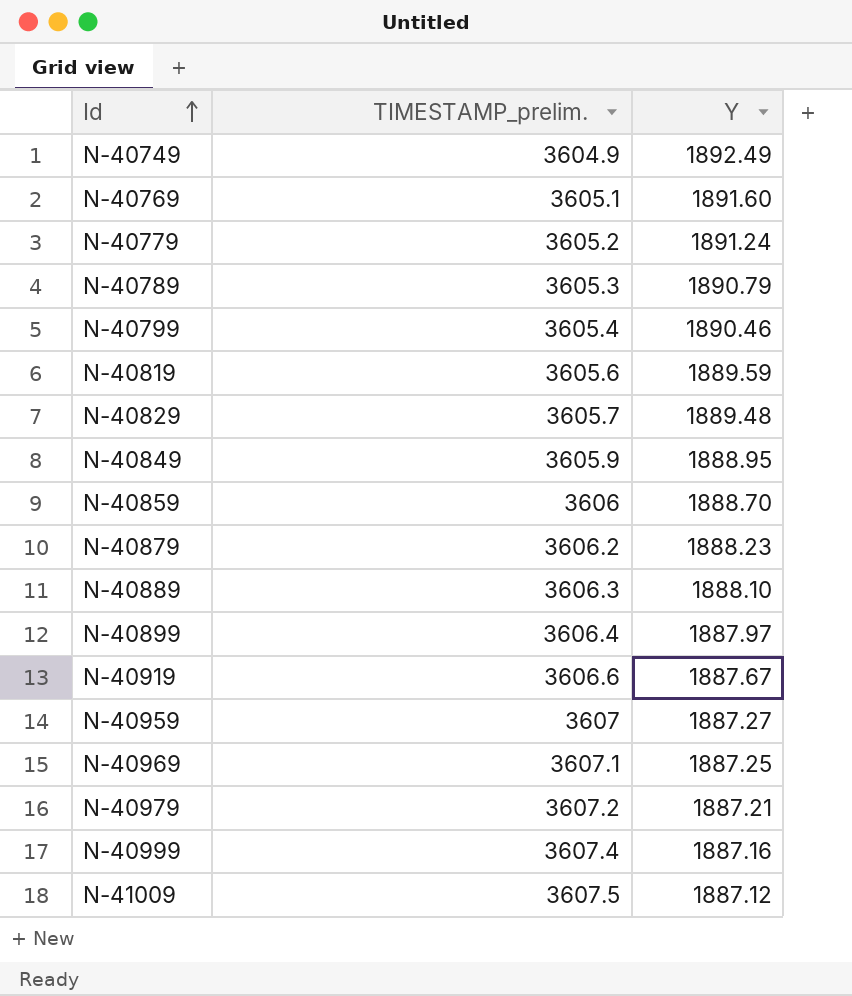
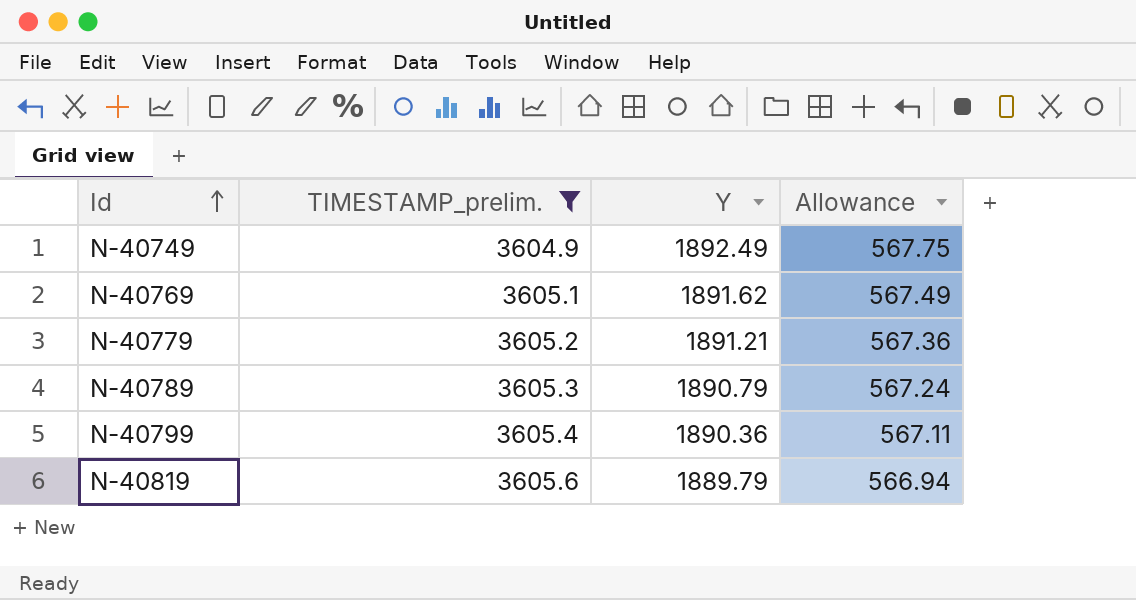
filter: none -> TIMESTAMP_prelim. <= 3605.6
column Allowance | formula: none -> [Y] * 0.3
N-40769 | Y: 1891.60 -> 1891.62
N-40779 | Y: 1891.24 -> 1891.21
N-40799 | Y: 1890.46 -> 1890.36
N-40819 | Y: 1889.59 -> 1889.79

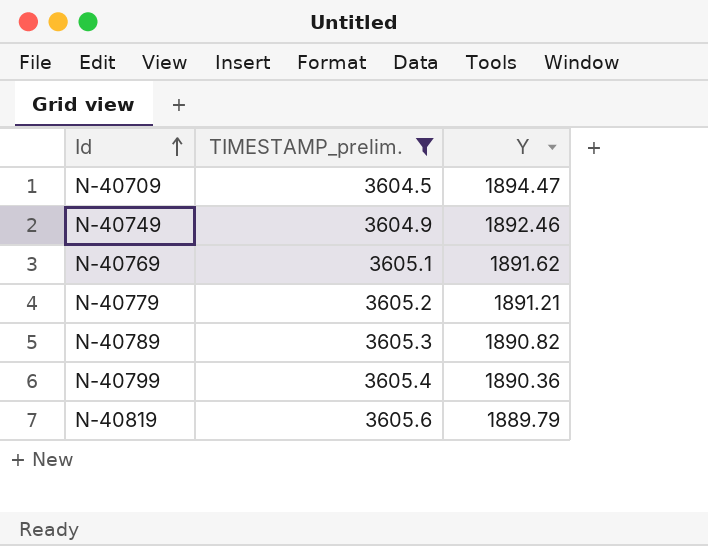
column Allowance | formula: [Y] * 0.3 -> none
row N-40709: none -> 3604.5 | 1894.47
N-40749 | Y: 1892.49 -> 1892.46
N-40789 | Y: 1890.79 -> 1890.82

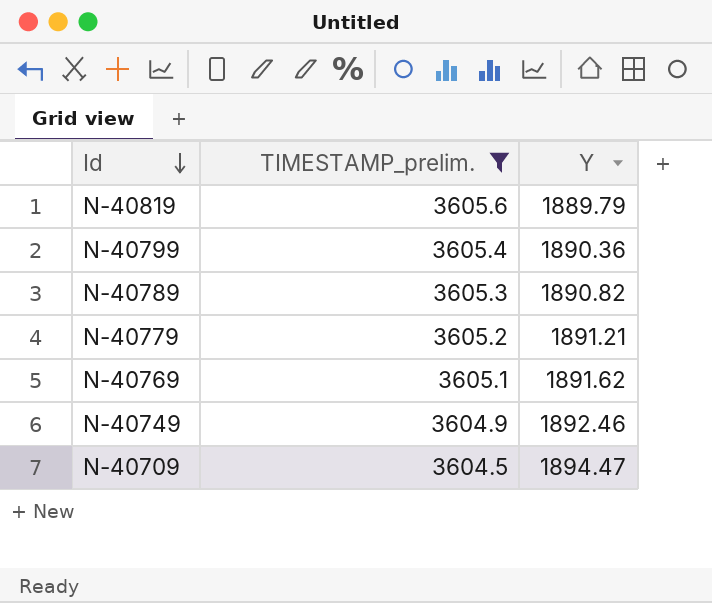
row order: Id ascending -> Id descending

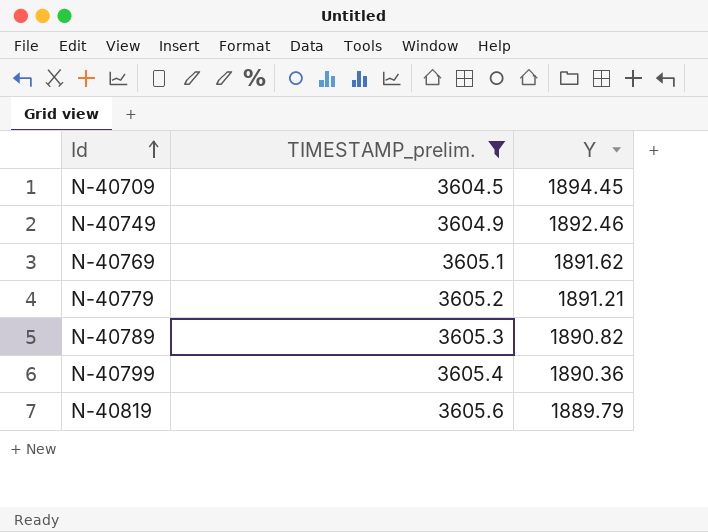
row order: Id descending -> Id ascending
N-40709 | Y: 1894.47 -> 1894.45

